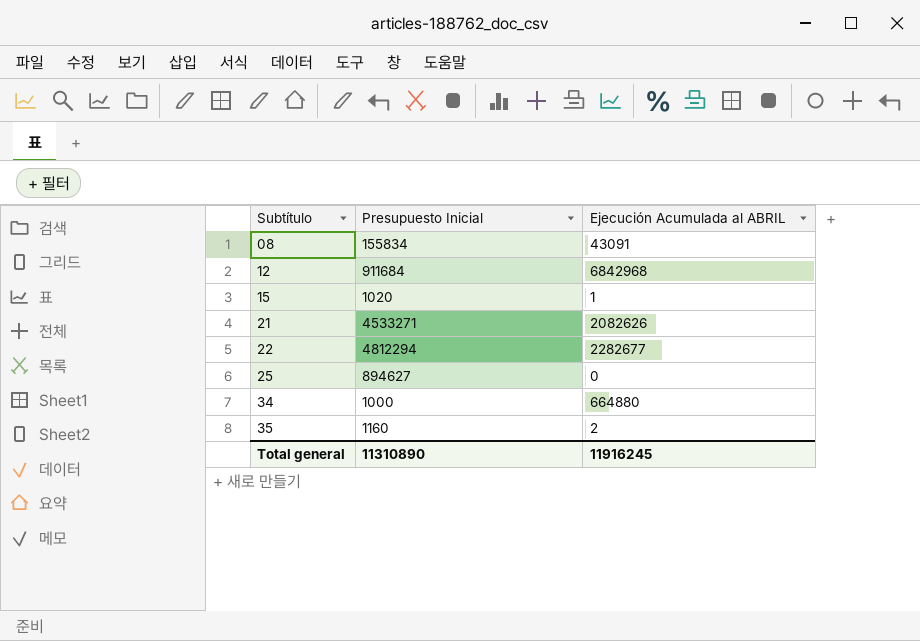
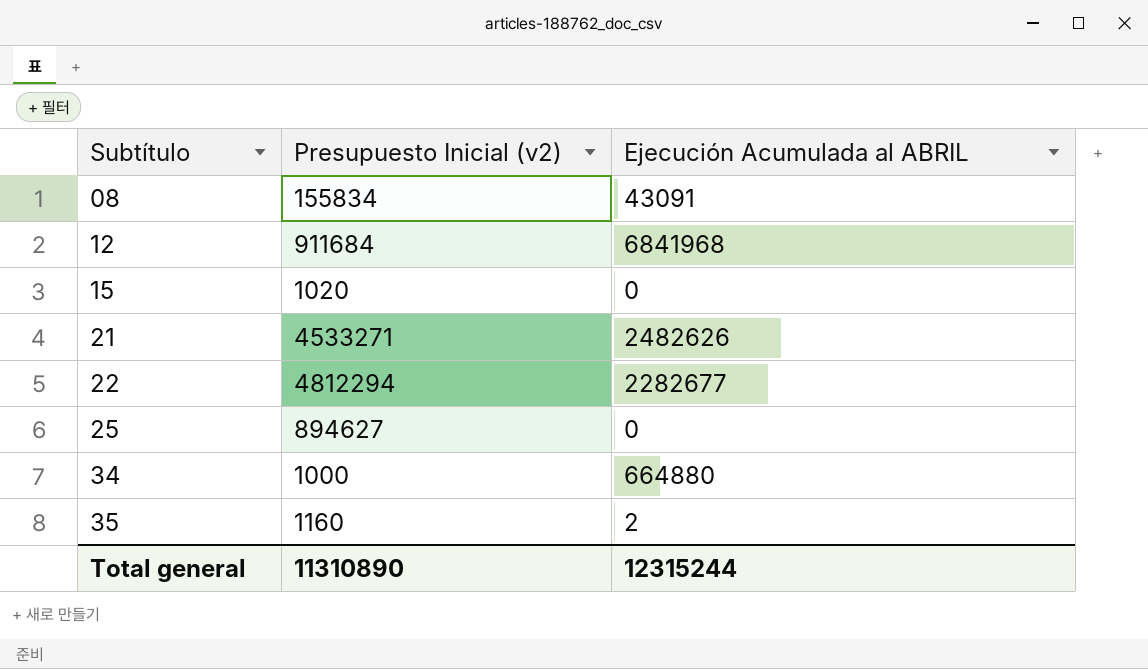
column name: Presupuesto Inicial -> Presupuesto Inicial (v2)
12 | Ejecución Acumulada al ABRIL: 6842968 -> 6841968
15 | Ejecución Acumulada al ABRIL: 1 -> 0
21 | Ejecución Acumulada al ABRIL: 2082626 -> 2482626
Total general | Ejecución Acumulada al ABRIL: 11916245 -> 12315244

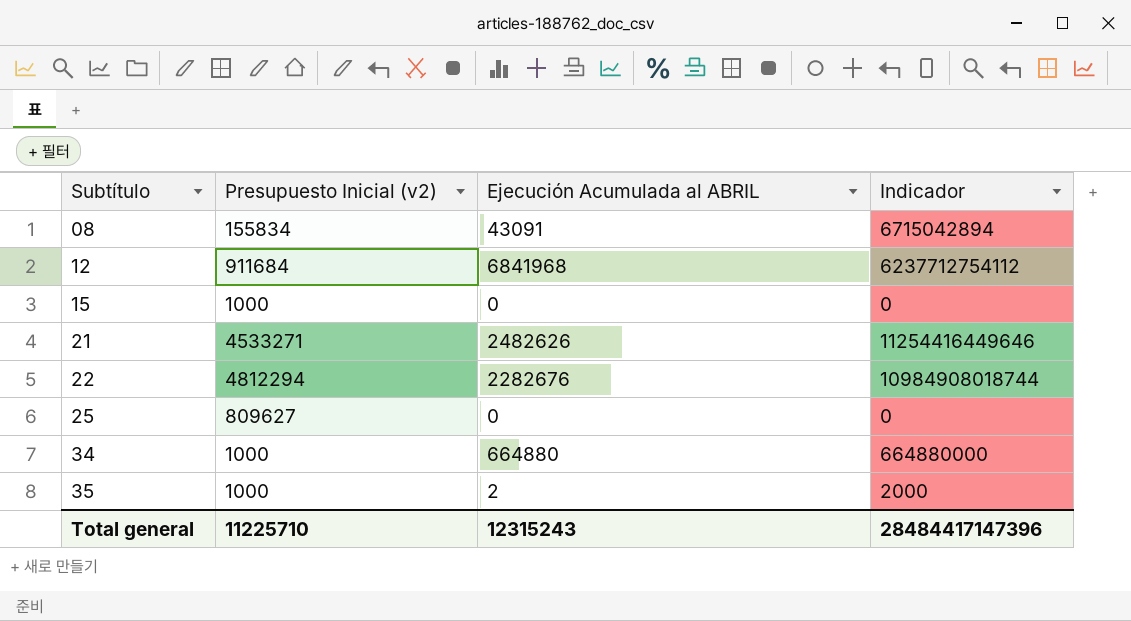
column Indicador | formula: none -> [Presupuesto Inicial (v2)] * [Ejecución Acumulada al ABRIL]
15 | Presupuesto Inicial (v2): 1020 -> 1000
22 | Ejecución Acumulada al ABRIL: 2282677 -> 2282676
25 | Presupuesto Inicial (v2): 894627 -> 809627
35 | Presupuesto Inicial (v2): 1160 -> 1000
Total general | Presupuesto Inicial (v2): 11310890 -> 11225710
Total general | Ejecución Acumulada al ABRIL: 12315244 -> 12315243

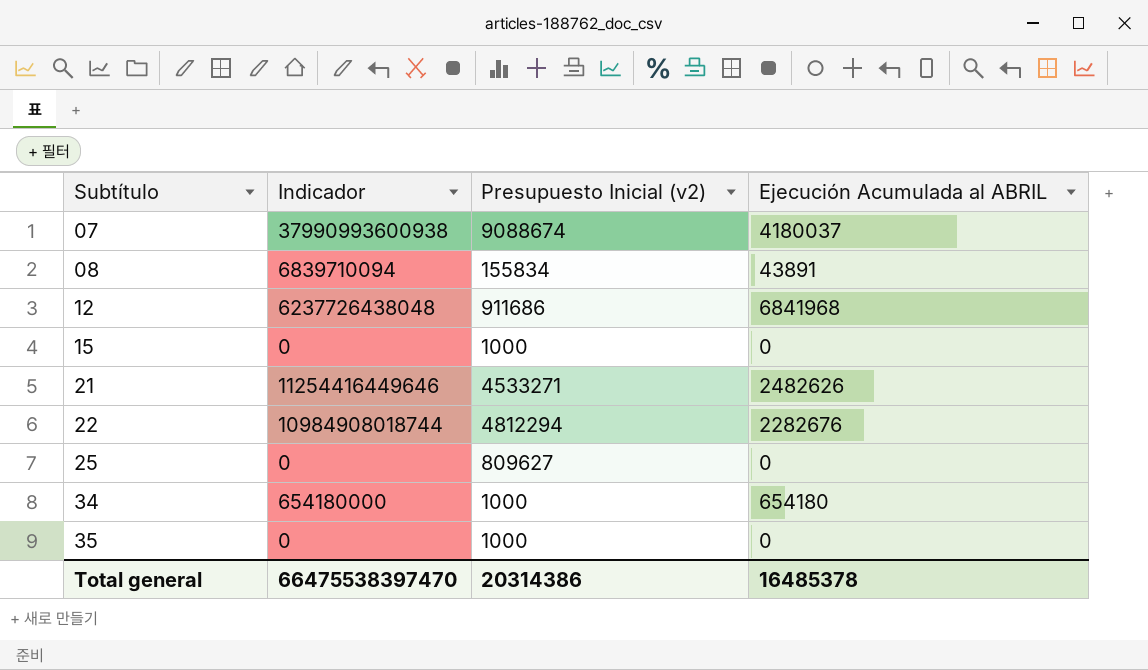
column Indicador | position: 4 -> 2
row 07: none -> 37990993600938 | 9088674 | 4180037
08 | Indicador: 6715042894 -> 6839710094
08 | Ejecución Acumulada al ABRIL: 43091 -> 43891
12 | Indicador: 6237712754112 -> 6237726438048
12 | Presupuesto Inicial (v2): 911684 -> 911686
34 | Indicador: 664880000 -> 654180000
34 | Ejecución Acumulada al ABRIL: 664880 -> 654180
35 | Indicador: 2000 -> 0
35 | Ejecución Acumulada al ABRIL: 2 -> 0
Total general | Indicador: 28484417147396 -> 66475538397470
Total general | Presupuesto Inicial (v2): 11225710 -> 20314386
Total general | Ejecución Acumulada al ABRIL: 12315243 -> 16485378

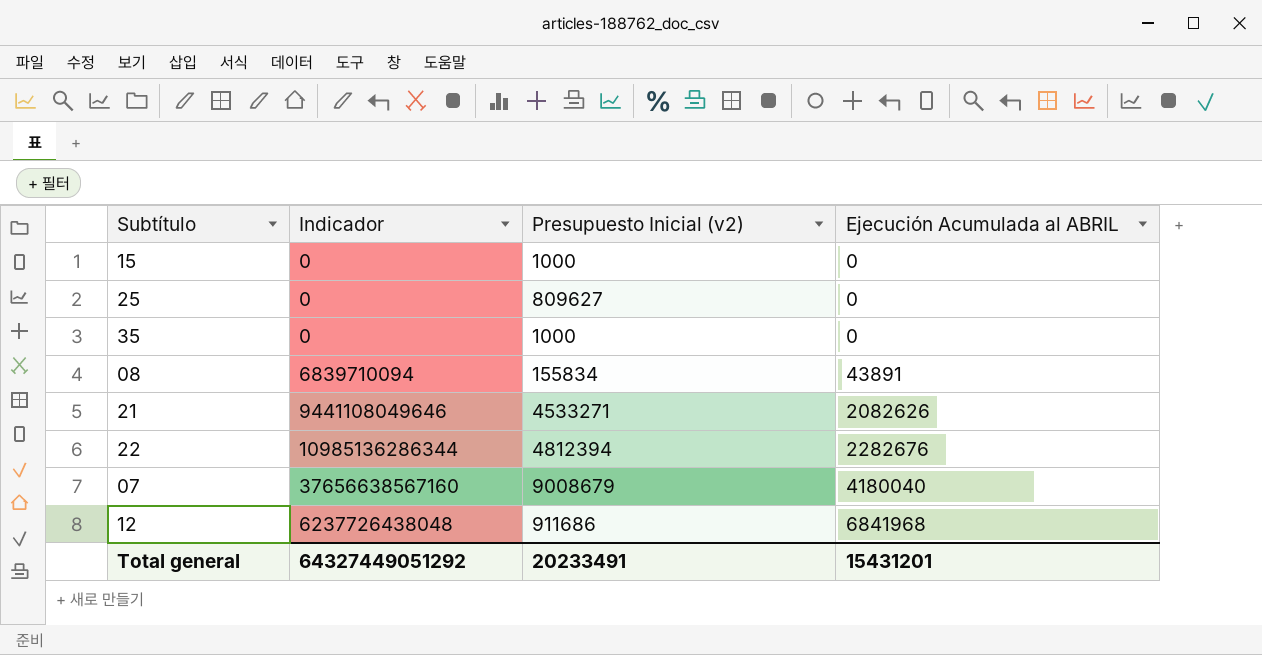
row order: Subtítulo ascending -> Ejecución Acumulada al ABRIL ascending
row 34: 654180000 | 1000 | 654180 -> none
21 | Indicador: 11254416449646 -> 9441108049646
21 | Ejecución Acumulada al ABRIL: 2482626 -> 2082626
22 | Indicador: 10984908018744 -> 10985136286344
22 | Presupuesto Inicial (v2): 4812294 -> 4812394
07 | Indicador: 37990993600938 -> 37656638567160
07 | Presupuesto Inicial (v2): 9088674 -> 9008679
07 | Ejecución Acumulada al ABRIL: 4180037 -> 4180040
Total general | Indicador: 66475538397470 -> 64327449051292
Total general | Presupuesto Inicial (v2): 20314386 -> 20233491
Total general | Ejecución Acumulada al ABRIL: 16485378 -> 15431201

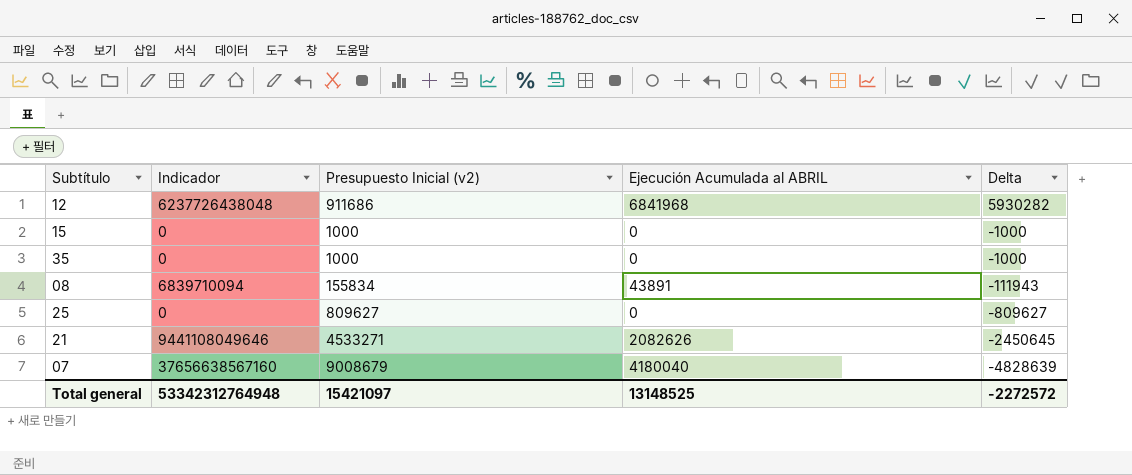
row order: Ejecución Acumulada al ABRIL ascending -> Delta descending
column Delta | formula: none -> [Ejecución Acumulada al ABRIL] - [Presupuesto Inicial (v2)]
row 22: 10985136286344 | 4812394 | 2282676 -> none
Total general | Indicador: 64327449051292 -> 53342312764948
Total general | Presupuesto Inicial (v2): 20233491 -> 15421097
Total general | Ejecución Acumulada al ABRIL: 15431201 -> 13148525

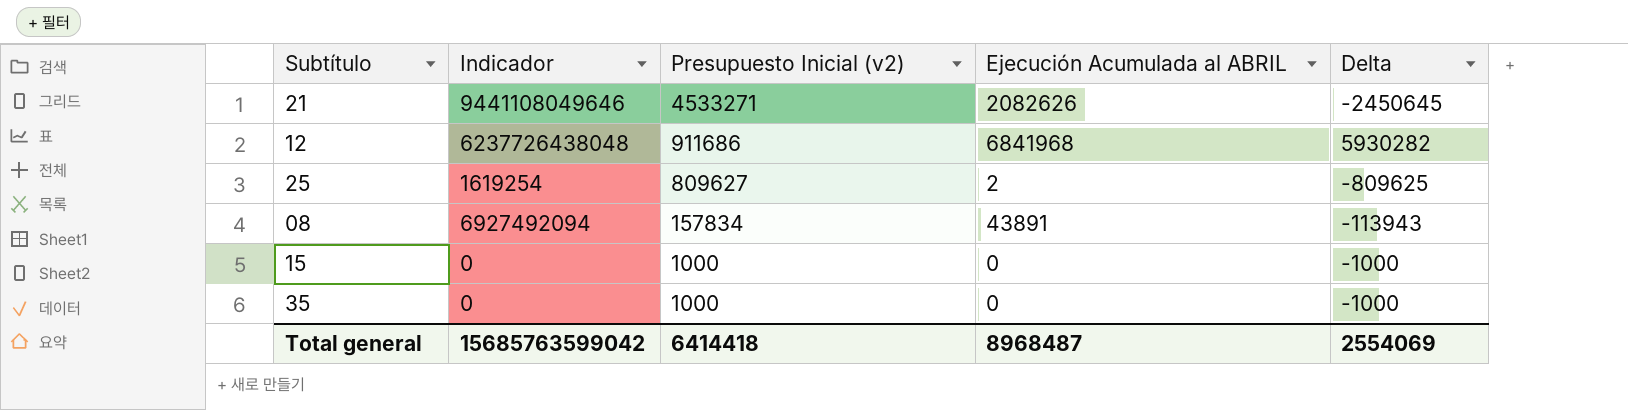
row order: Delta descending -> Presupuesto Inicial (v2) descending
row 07: 37656638567160 | 9008679 | 4180040 | -4828639 -> none
25 | Indicador: 0 -> 1619254
25 | Ejecución Acumulada al ABRIL: 0 -> 2
25 | Delta: -809627 -> -809625
08 | Indicador: 6839710094 -> 6927492094
08 | Presupuesto Inicial (v2): 155834 -> 157834
08 | Delta: -111943 -> -113943
Total general | Indicador: 53342312764948 -> 15685763599042
Total general | Presupuesto Inicial (v2): 15421097 -> 6414418
Total general | Ejecución Acumulada al ABRIL: 13148525 -> 8968487
Total general | Delta: -2272572 -> 2554069

